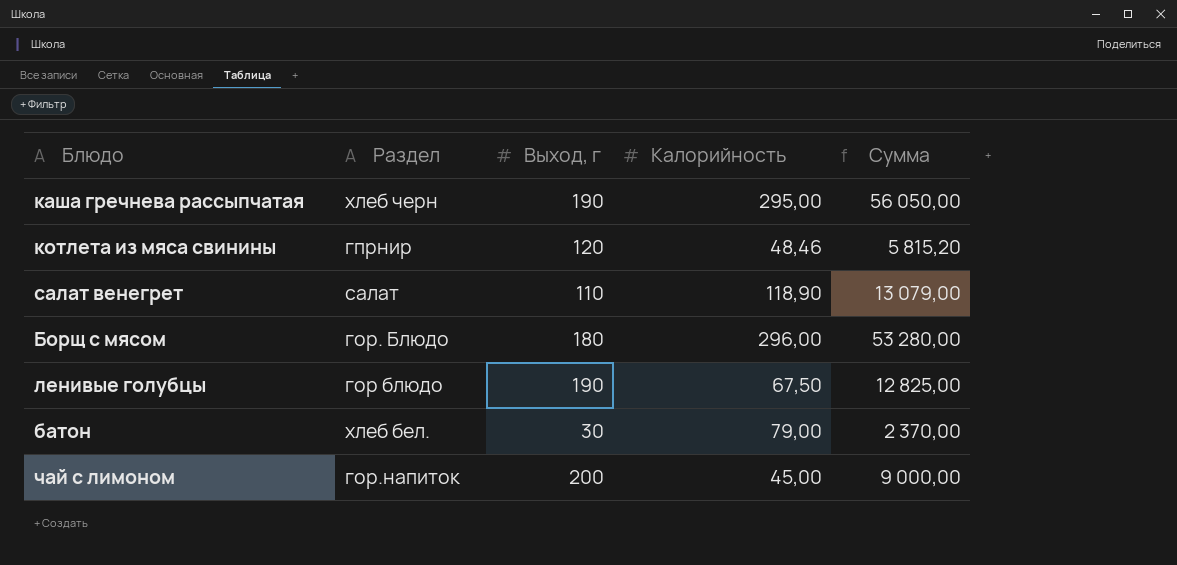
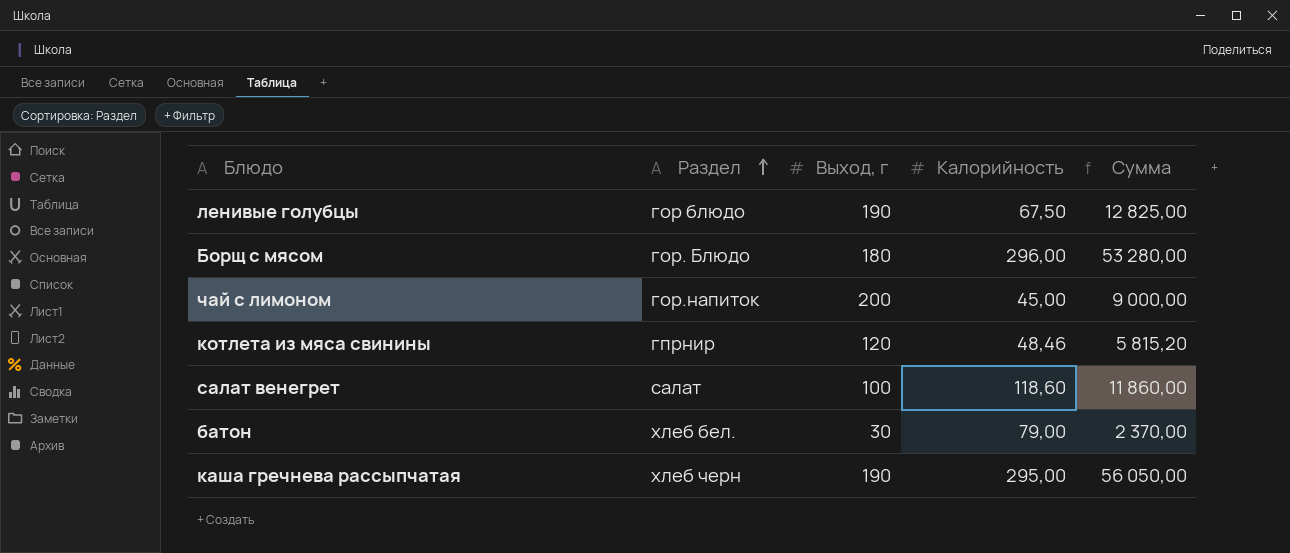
row order: none -> Раздел ascending
салат венегрет | Выход, г: 110 -> 100
салат венегрет | Калорийность: 118,90 -> 118,60
салат венегрет | Сумма: 13 079,00 -> 11 860,00

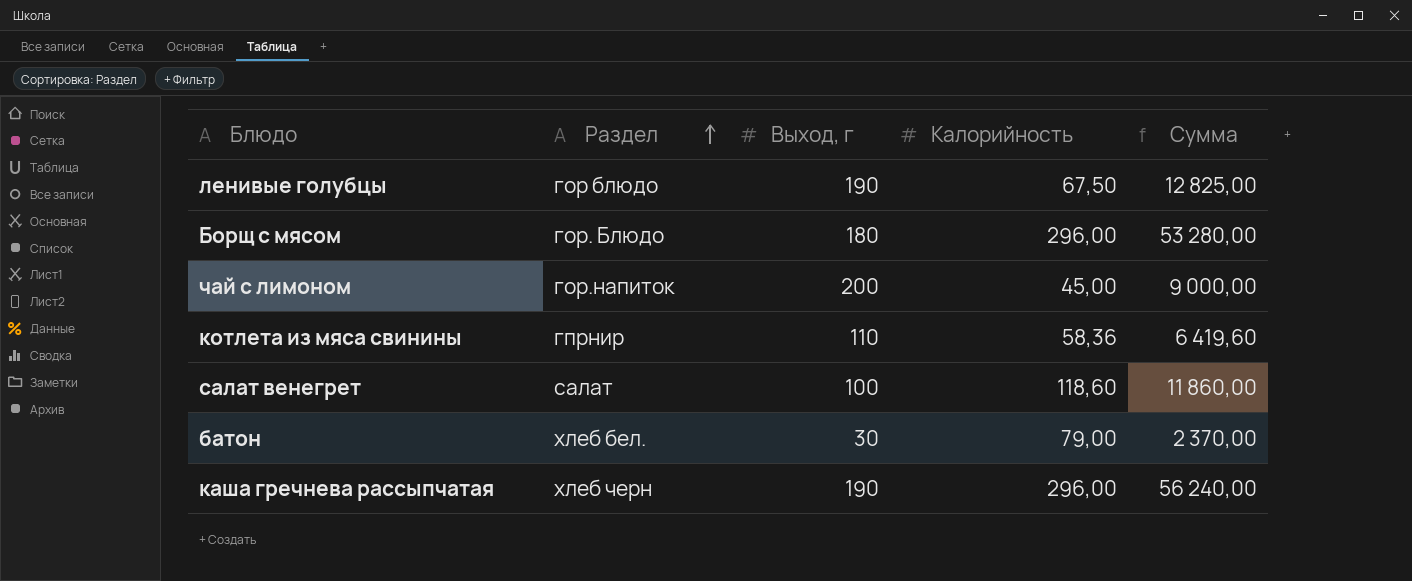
котлета из мяса свинины | Выход, г: 120 -> 110
котлета из мяса свинины | Калорийность: 48,46 -> 58,36
котлета из мяса свинины | Сумма: 5 815,20 -> 6 419,60
каша гречнева рассыпчатая | Калорийность: 295,00 -> 296,00
каша гречнева рассыпчатая | Сумма: 56 050,00 -> 56 240,00

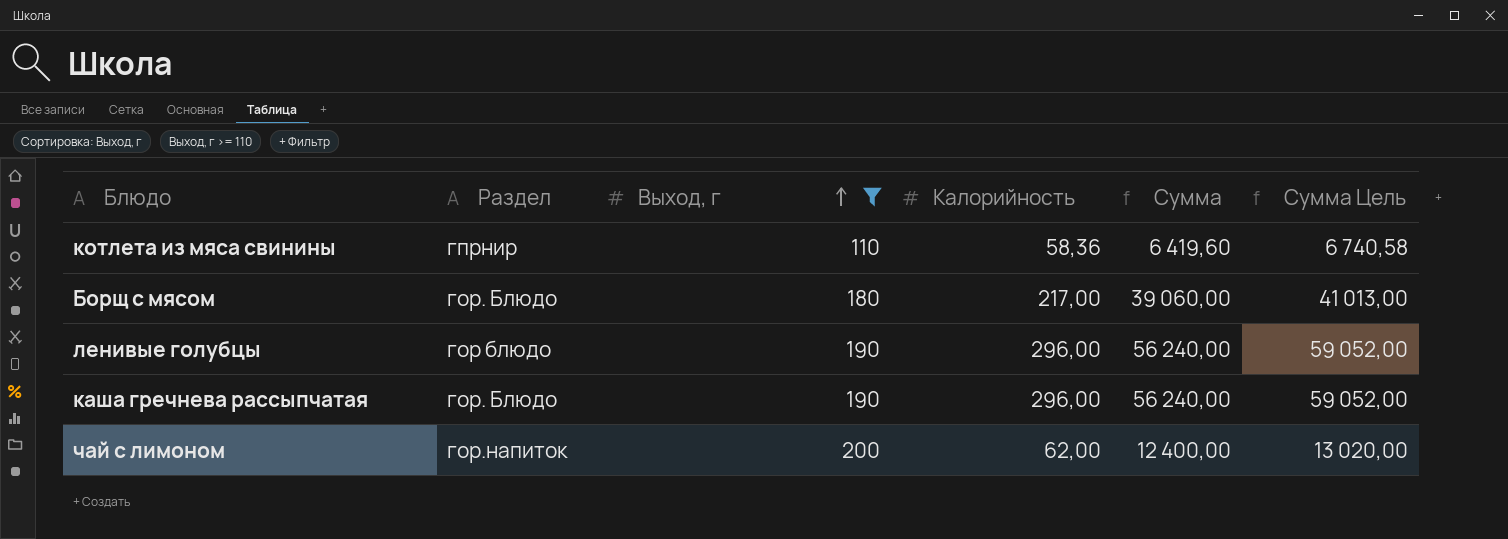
filter: none -> Выход, г >= 110
row order: Раздел ascending -> Выход, г ascending
column Сумма Цель | formula: none -> [Сумма] * 1,05
Борщ с мясом | Калорийность: 296,00 -> 217,00
Борщ с мясом | Сумма: 53 280,00 -> 39 060,00
ленивые голубцы | Калорийность: 67,50 -> 296,00
ленивые голубцы | Сумма: 12 825,00 -> 56 240,00
каша гречнева рассыпчатая | Раздел: хлеб черн -> гор. Блюдо
чай с лимоном | Калорийность: 45,00 -> 62,00
чай с лимоном | Сумма: 9 000,00 -> 12 400,00

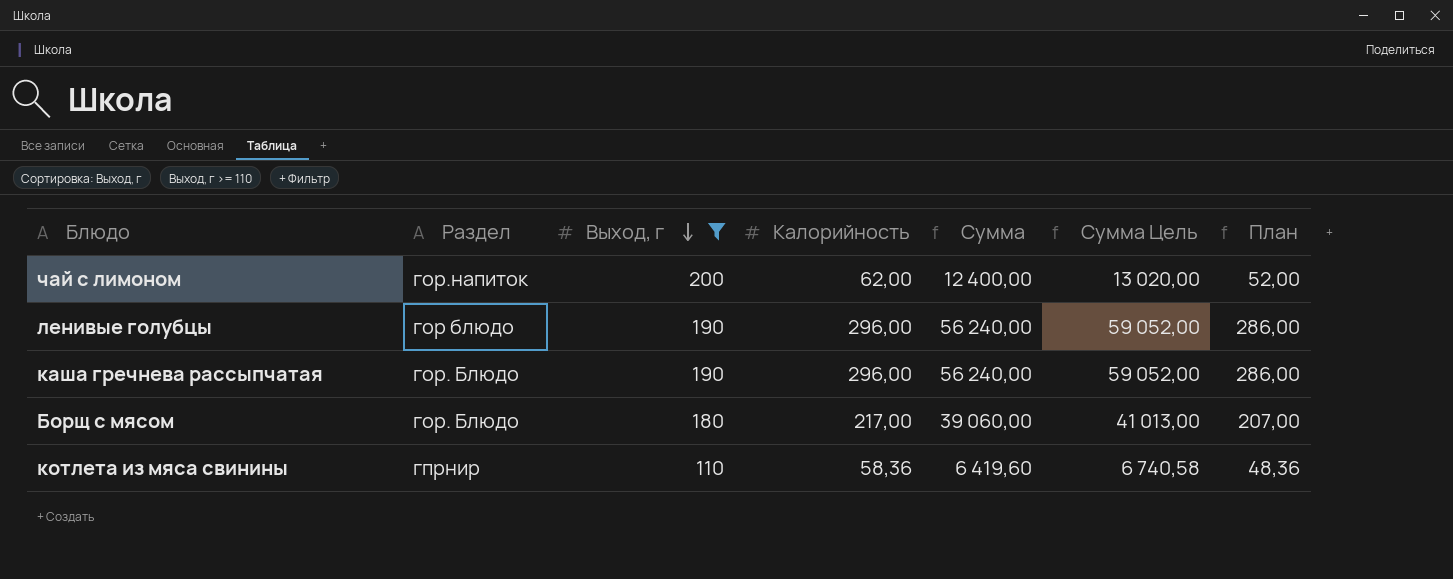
row order: Выход, г ascending -> Выход, г descending
column План | formula: none -> [Калорийность] - 10

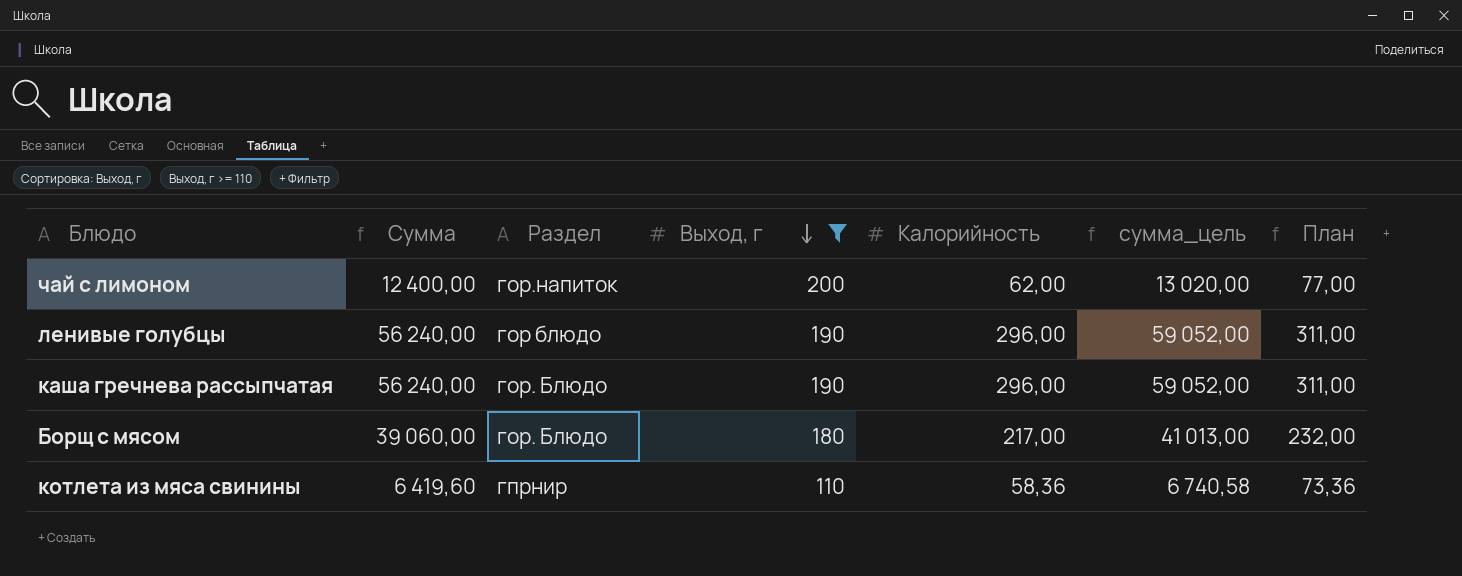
column Сумма | position: 5 -> 2
column name: Сумма Цель -> сумма_цель
column План | formula: [Калорийность] - 10 -> [Калорийность] + 15

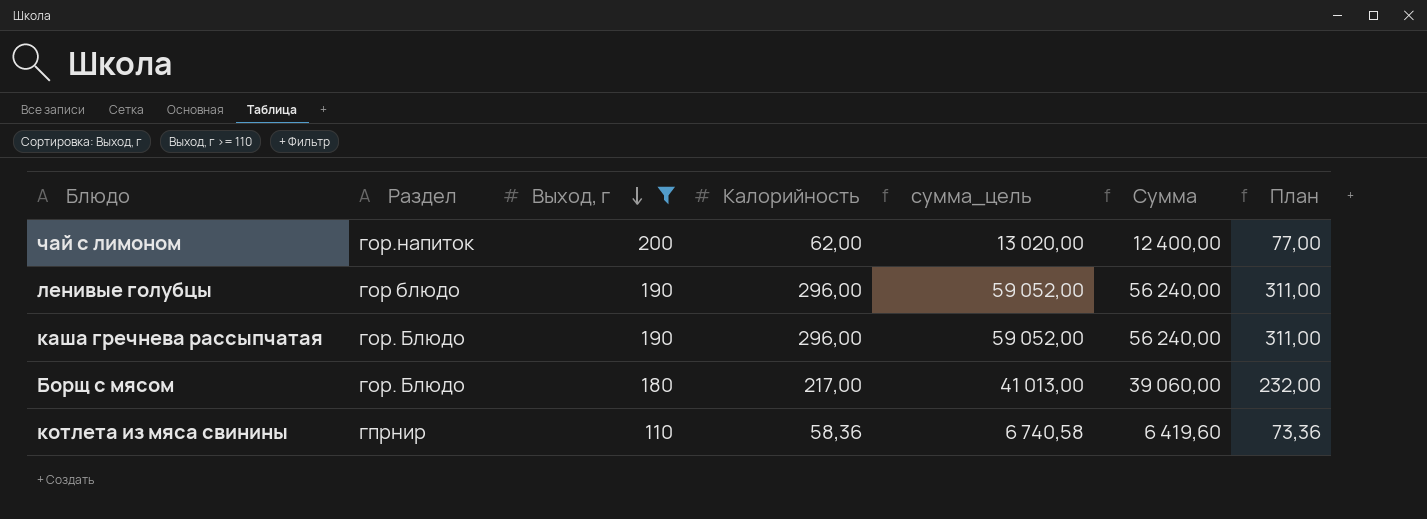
column Сумма | position: 2 -> 6

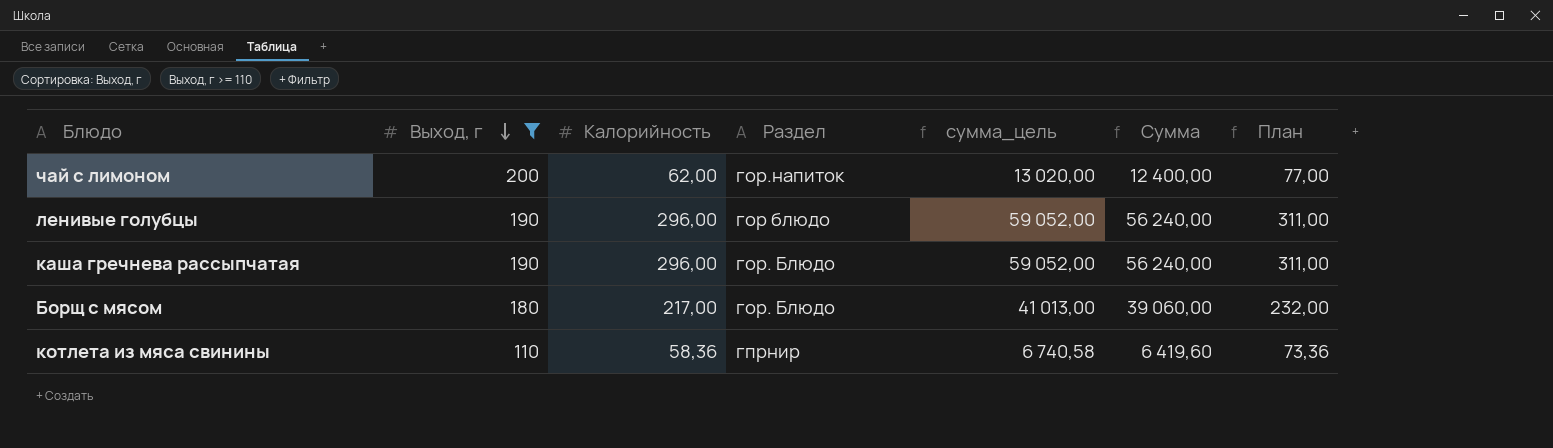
column Раздел | position: 2 -> 4

